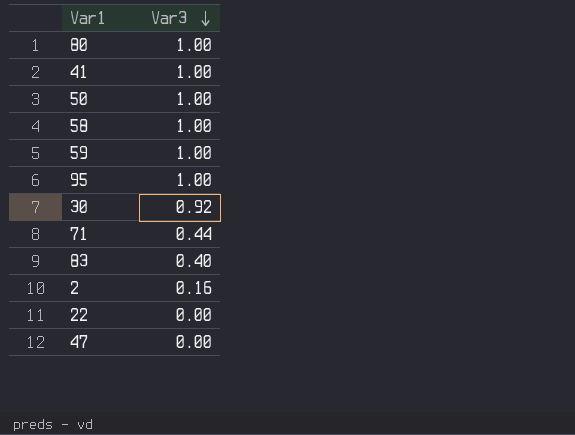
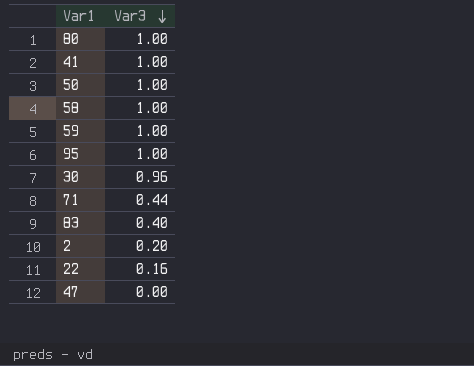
30 | Var3: 0.92 -> 0.96
2 | Var3: 0.16 -> 0.20
22 | Var3: 0.00 -> 0.16

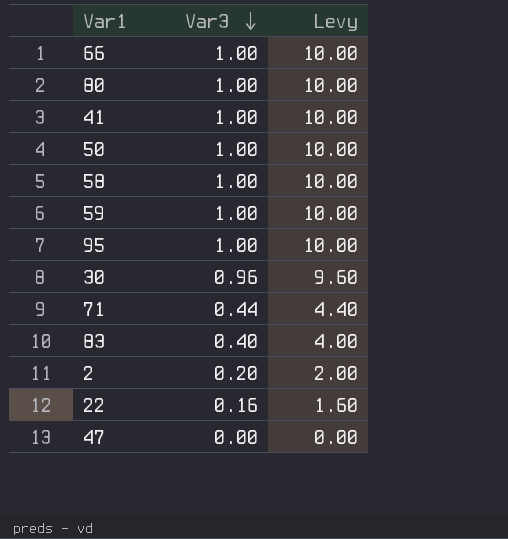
column Levy | formula: none -> [Var3] * 10
row 66: none -> 1.00 | 10.00

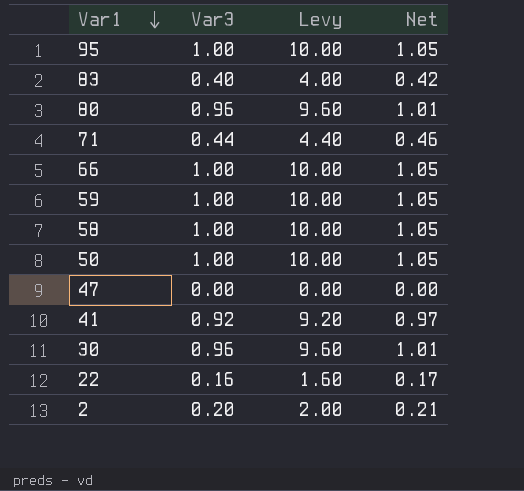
row order: Var3 descending -> Var1 descending
column Net | formula: none -> [Var3] * 1.05
80 | Var3: 1.00 -> 0.96
80 | Levy: 10.00 -> 9.60
41 | Var3: 1.00 -> 0.92
41 | Levy: 10.00 -> 9.20

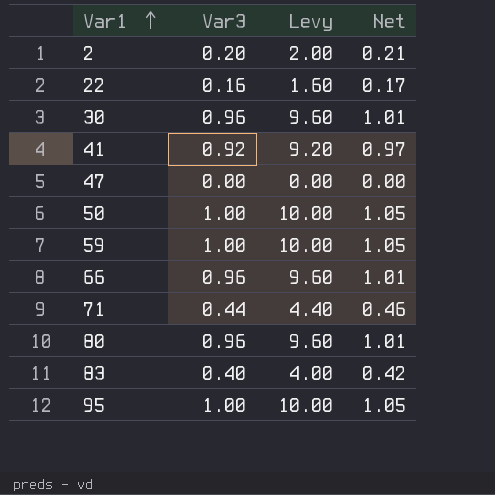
row order: Var1 descending -> Var1 ascending
row 58: 1.00 | 10.00 | 1.05 -> none
66 | Var3: 1.00 -> 0.96
66 | Levy: 10.00 -> 9.60
66 | Net: 1.05 -> 1.01

